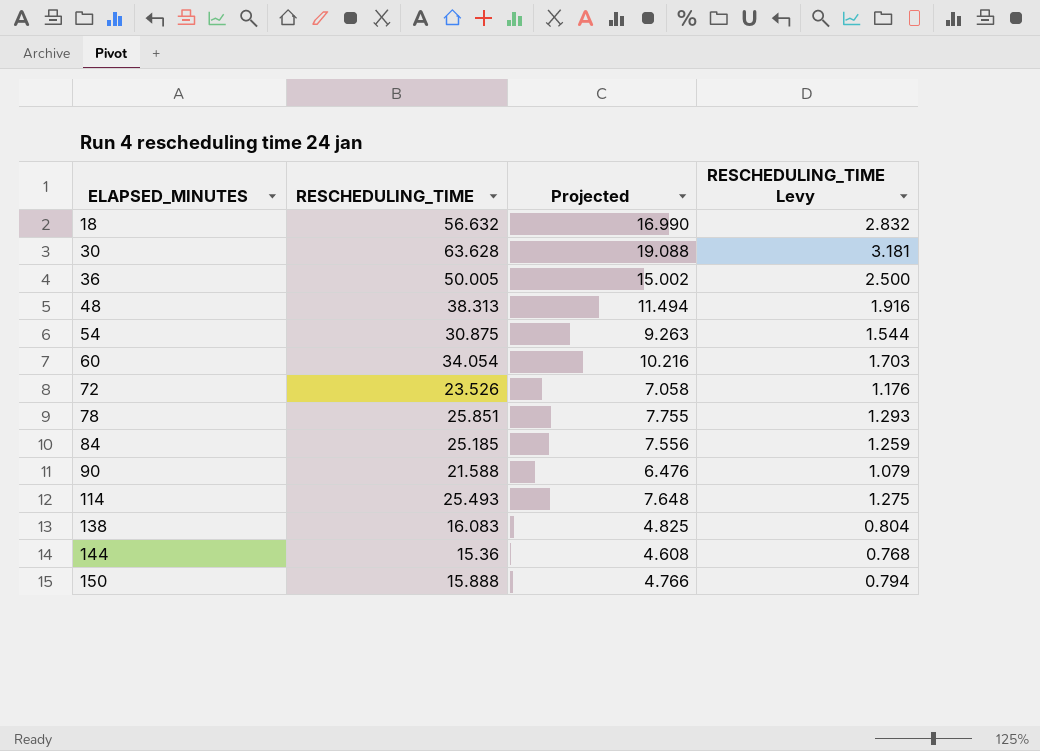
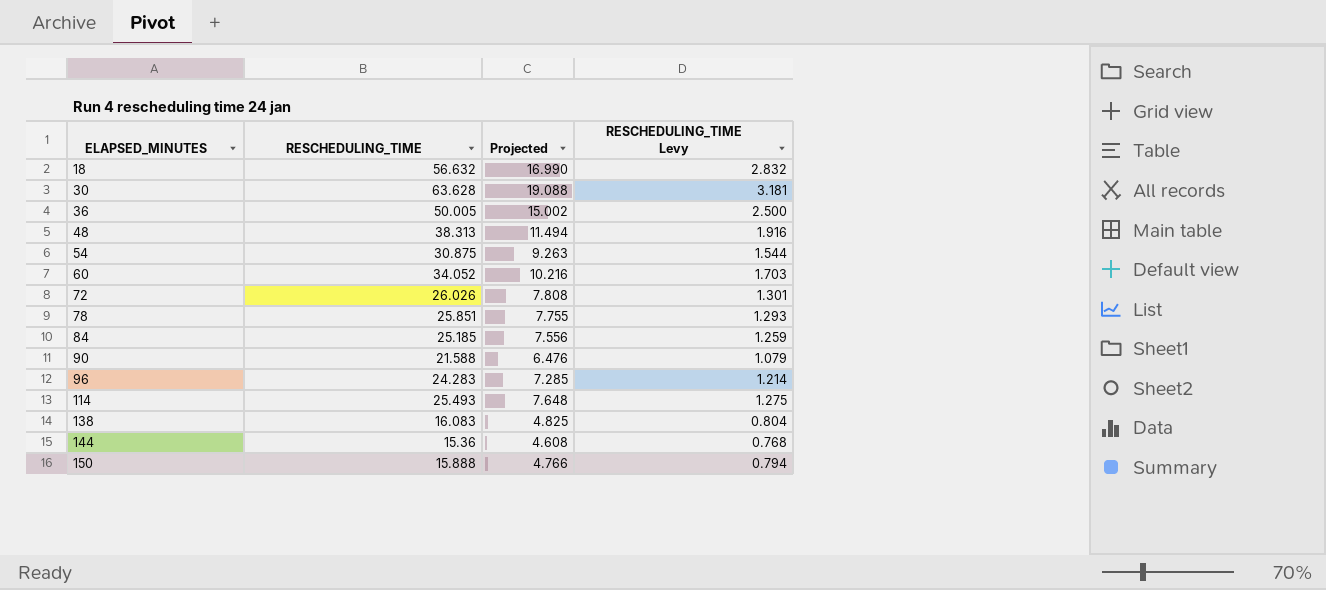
60 | RESCHEDULING_TIME: 34.054 -> 34.052
72 | RESCHEDULING_TIME: 23.526 -> 26.026
72 | Projected: 7.058 -> 7.808
72 | RESCHEDULING_TIME Levy: 1.176 -> 1.301
row 96: none -> 24.283 | 7.285 | 1.214

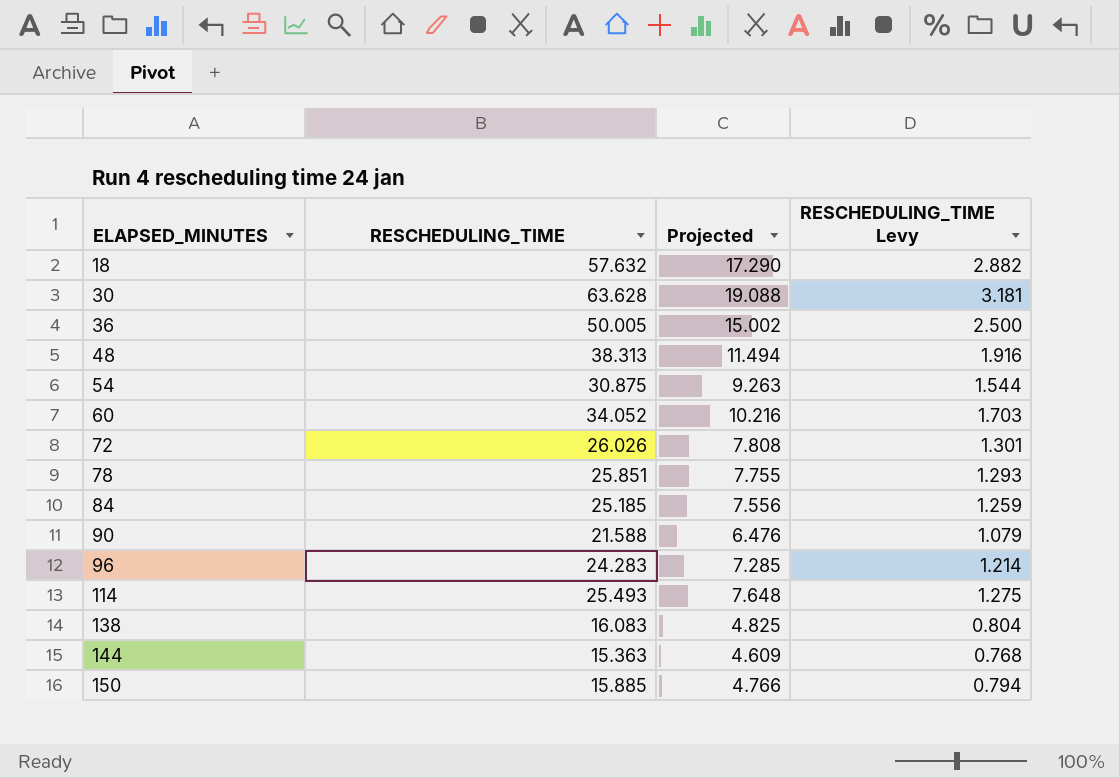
18 | RESCHEDULING_TIME: 56.632 -> 57.632
18 | Projected: 16.990 -> 17.290
18 | RESCHEDULING_TIME Levy: 2.832 -> 2.882
144 | RESCHEDULING_TIME: 15.36 -> 15.363
144 | Projected: 4.608 -> 4.609
150 | RESCHEDULING_TIME: 15.888 -> 15.885

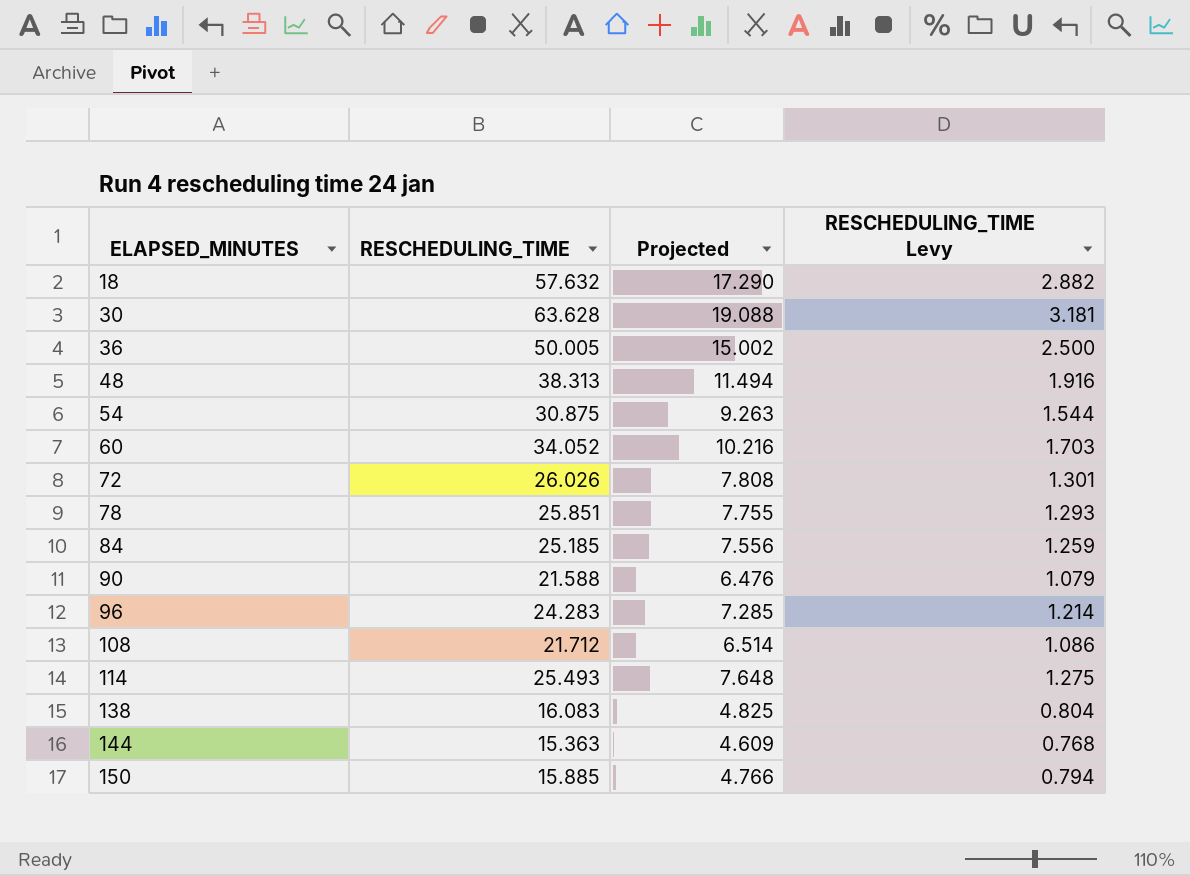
row 108: none -> 21.712 | 6.514 | 1.086

